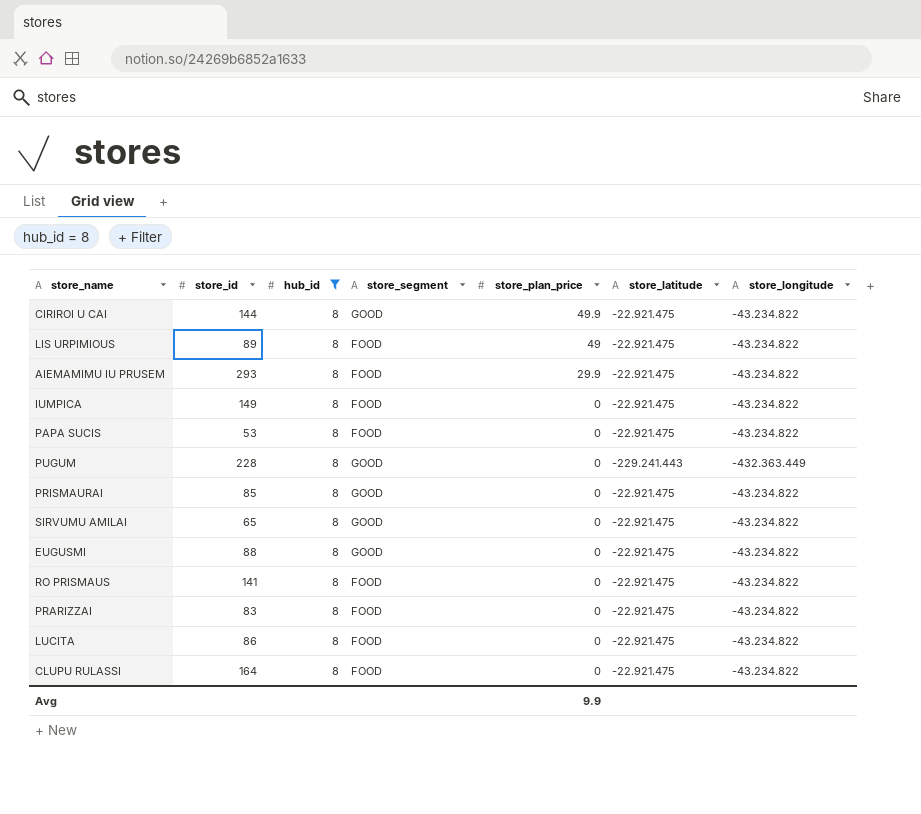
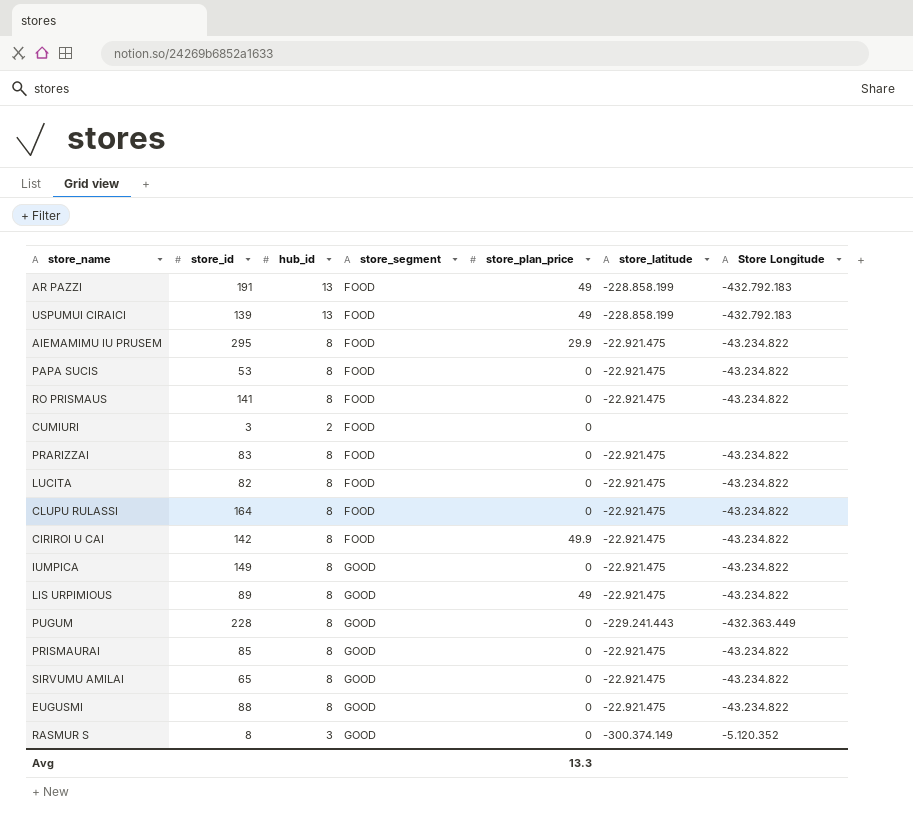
filter: hub_id = 8 -> none
row order: store_plan_price descending -> store_segment ascending
column name: store_longitude -> Store Longitude
AIEMAMIMU IU PRUSEM | store_id: 293 -> 295
LUCITA | store_id: 86 -> 82
CIRIROI U CAI | store_id: 144 -> 142
CIRIROI U CAI | store_segment: GOOD -> FOOD
IUMPICA | store_segment: FOOD -> GOOD
LIS URPIMIOUS | store_segment: FOOD -> GOOD
Avg | store_plan_price: 9.9 -> 13.3

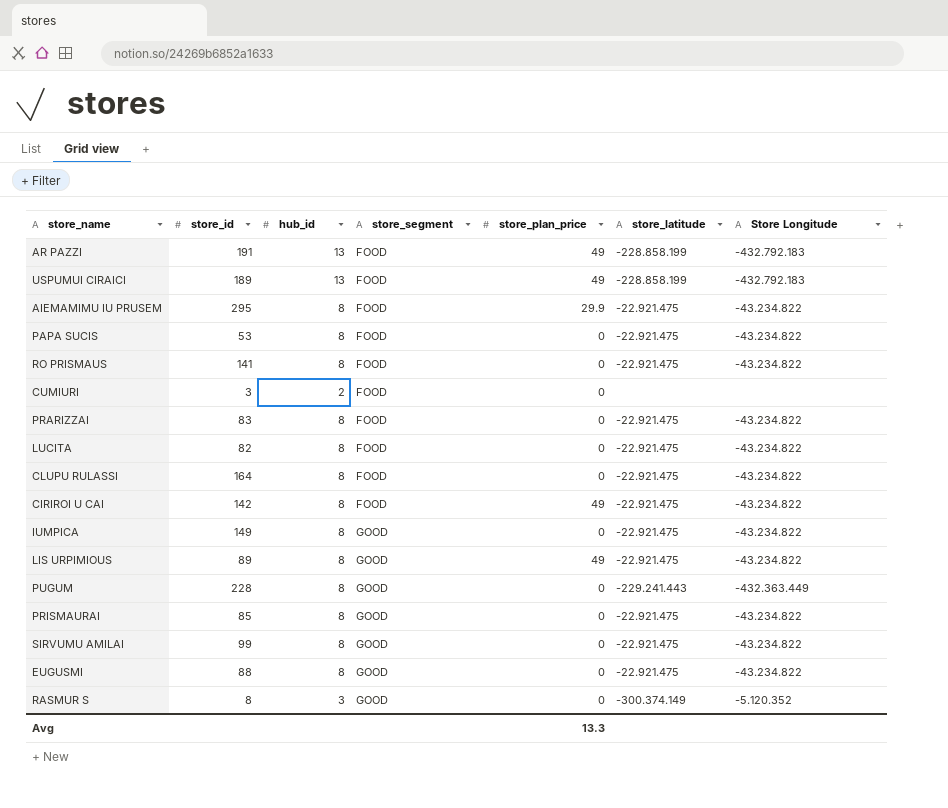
USPUMUI CIRAICI | store_id: 139 -> 189
CIRIROI U CAI | store_plan_price: 49.9 -> 49
SIRVUMU AMILAI | store_id: 65 -> 99

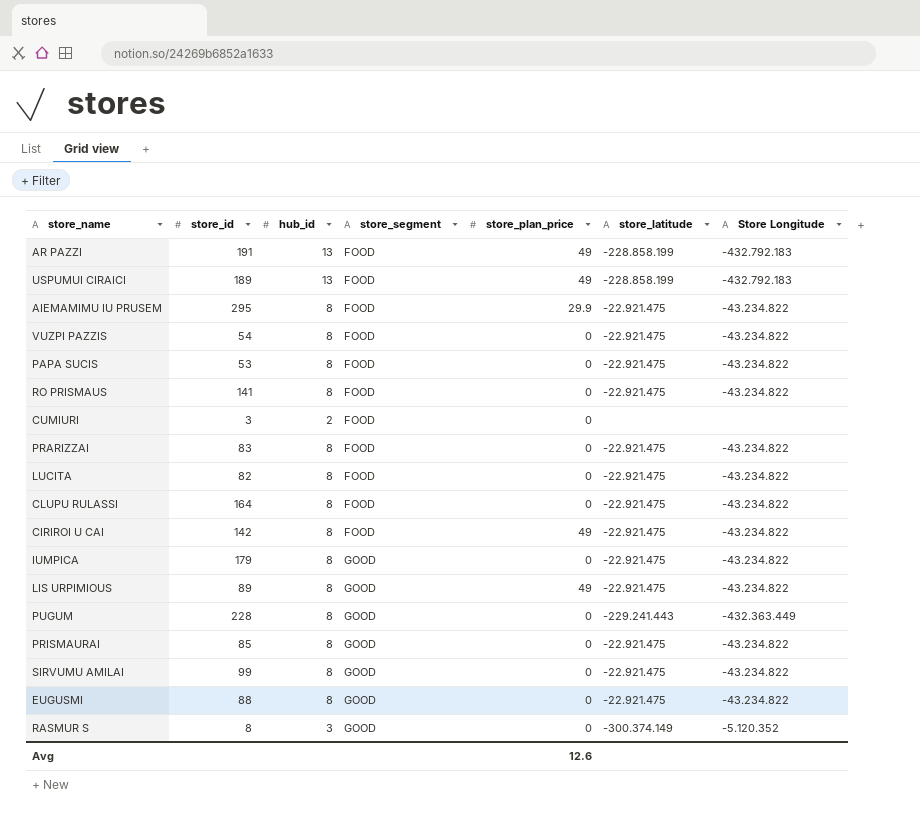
row VUZPI PAZZIS: none -> 54 | 8 | FOOD | 0 | -22.921.475 | -43.234.822
IUMPICA | store_id: 149 -> 179
Avg | store_plan_price: 13.3 -> 12.6

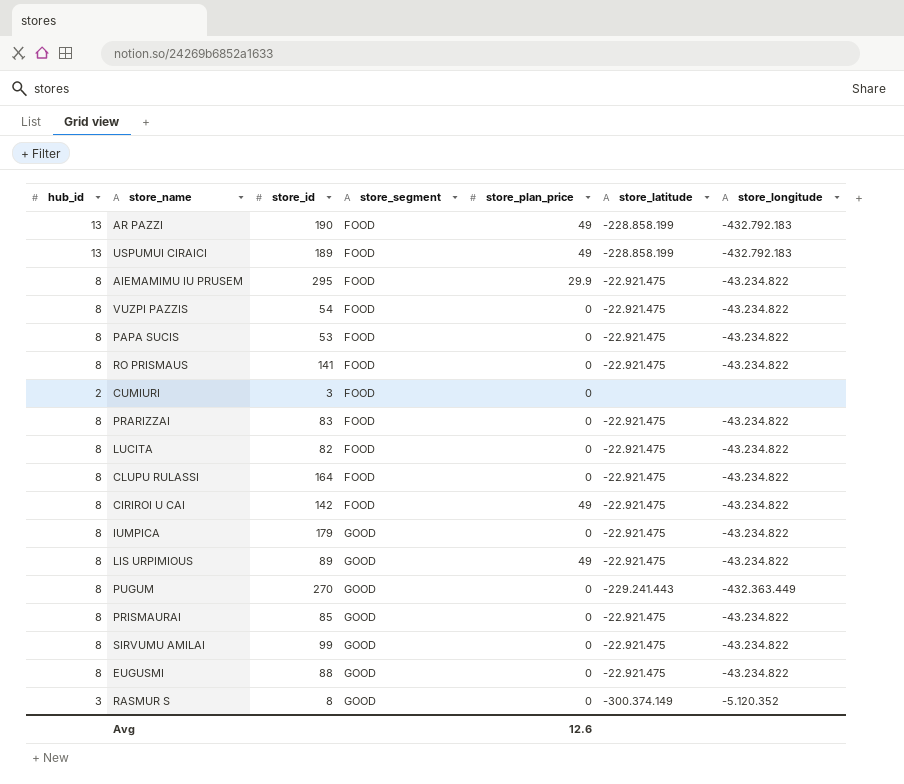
column hub_id | position: 3 -> 1
column name: Store Longitude -> store_longitude
AR PAZZI | store_id: 191 -> 190
PUGUM | store_id: 228 -> 270

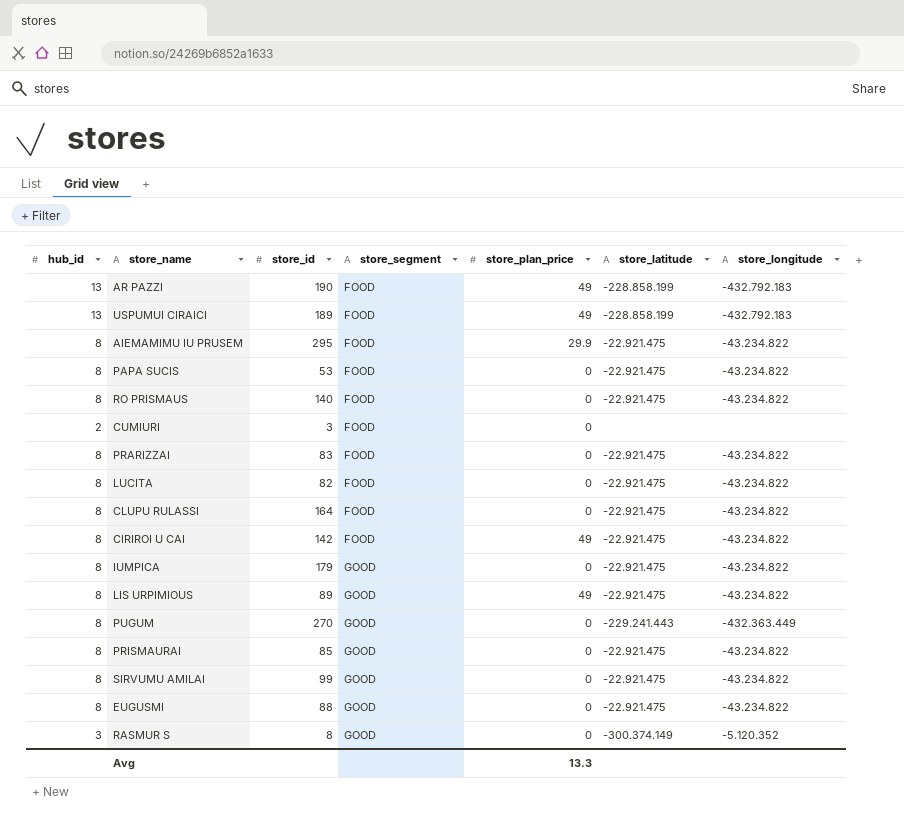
row VUZPI PAZZIS: 8 | 54 | FOOD | 0 | -22.921.475 | -43.234.822 -> none
RO PRISMAUS | store_id: 141 -> 140
Avg | store_plan_price: 12.6 -> 13.3

